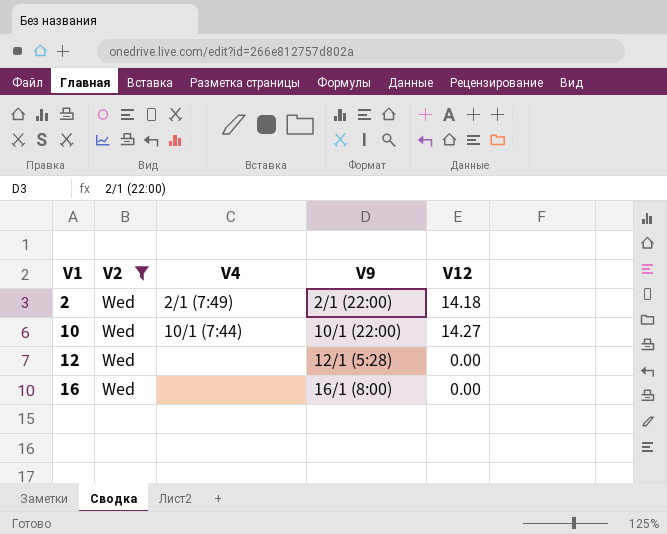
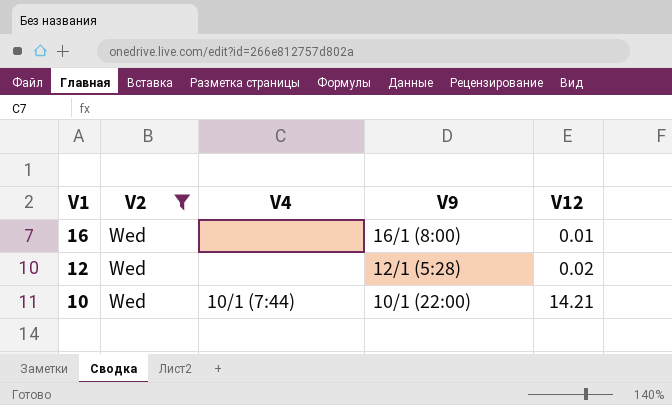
row order: V1 ascending -> V1 descending
row 2: Wed | 2/1 (7:49) | 2/1 (22:00) | 14.18 -> none
16 | V12: 0.00 -> 0.01
12 | V12: 0.00 -> 0.02
10 | V12: 14.27 -> 14.21

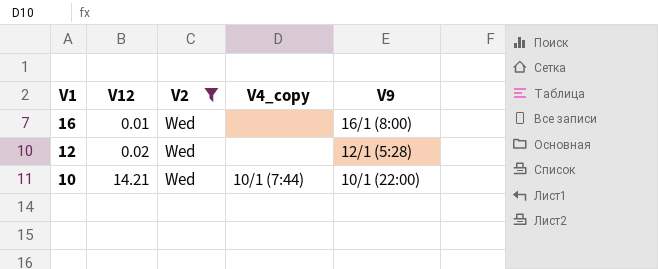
column V12 | position: 5 -> 2
column name: V4 -> V4_copy

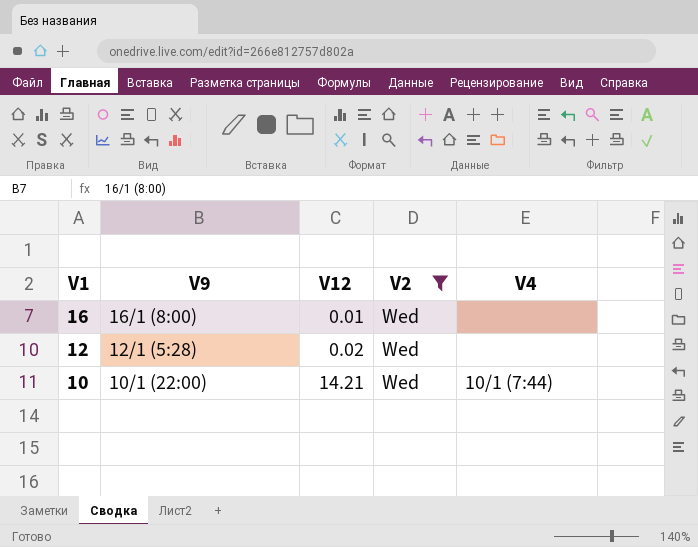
column V9 | position: 5 -> 2
column name: V4_copy -> V4

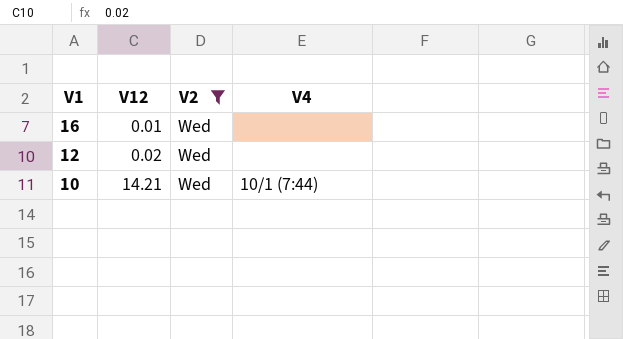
column V9 | position: 2 -> none

